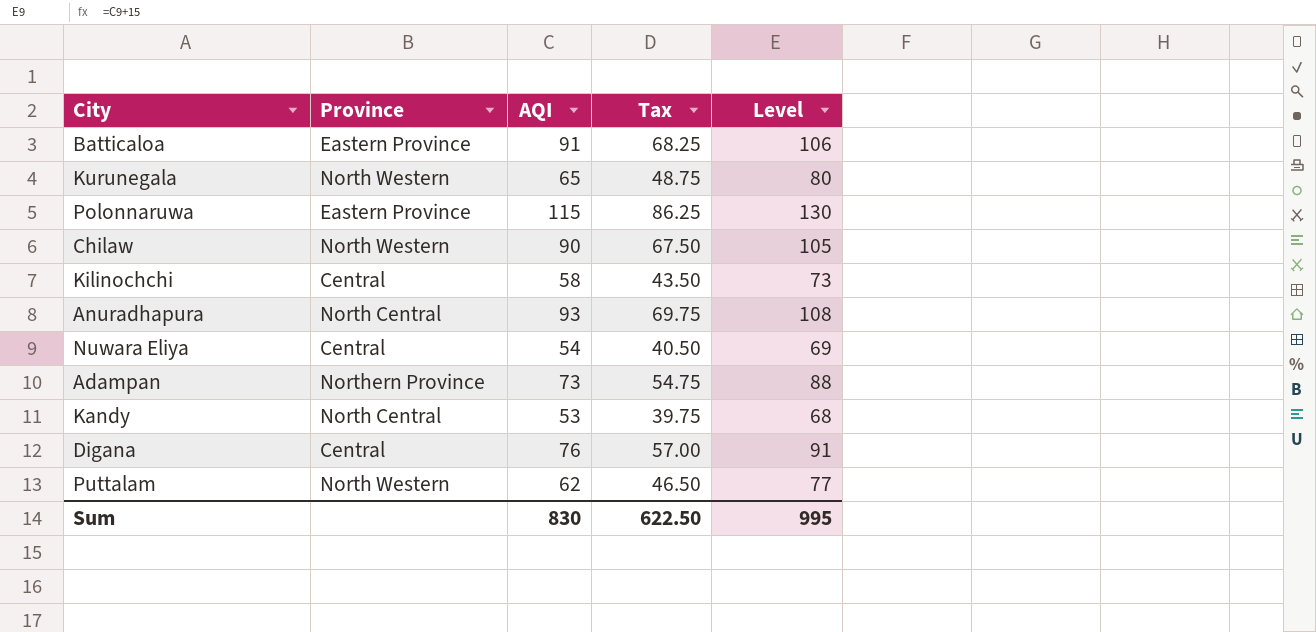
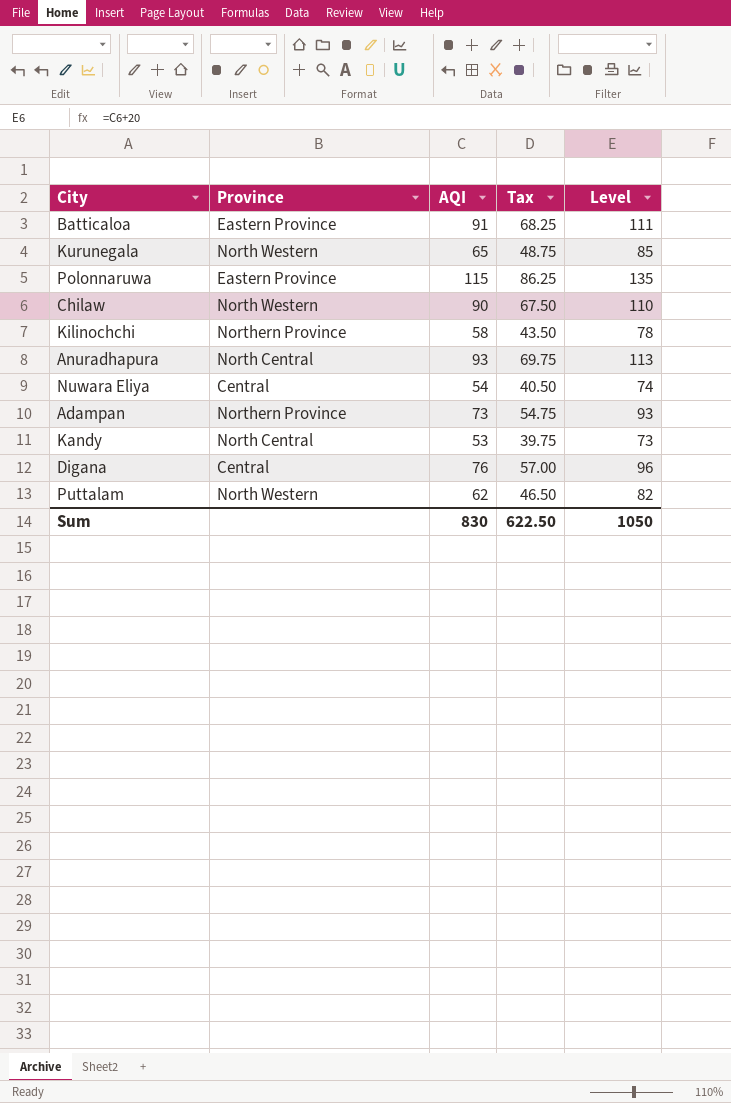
column Level | formula: [AQI] + 15 -> [AQI] + 20
Kilinochchi | Province: Central -> Northern Province
Sum | Level: 995 -> 1050

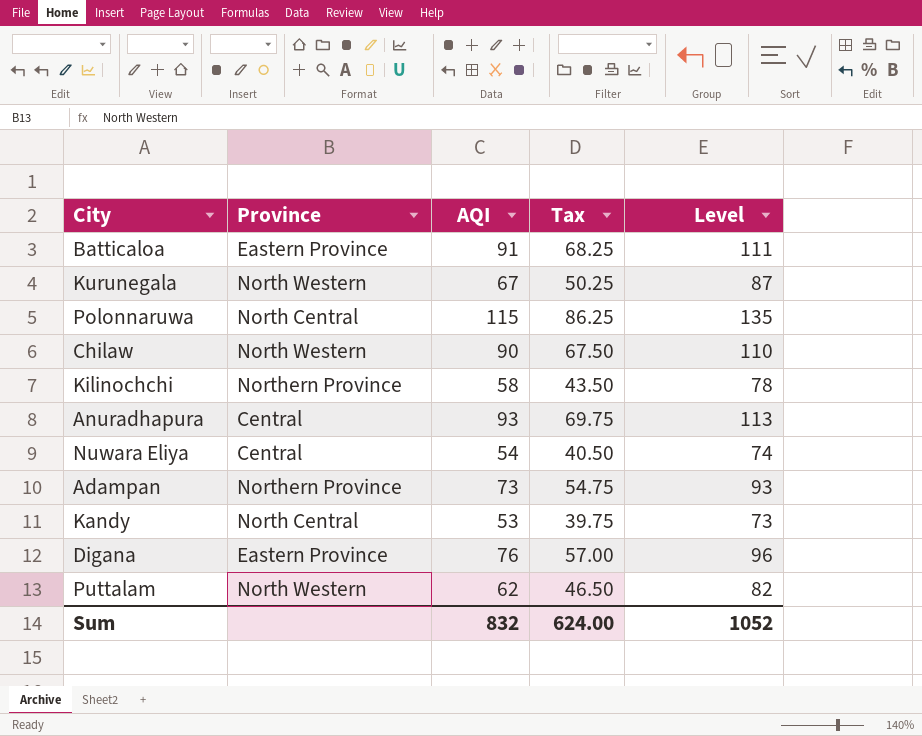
Kurunegala | AQI: 65 -> 67
Kurunegala | Tax: 48.75 -> 50.25
Kurunegala | Level: 85 -> 87
Polonnaruwa | Province: Eastern Province -> North Central
Anuradhapura | Province: North Central -> Central
Digana | Province: Central -> Eastern Province
Sum | AQI: 830 -> 832
Sum | Tax: 622.50 -> 624.00
Sum | Level: 1050 -> 1052

